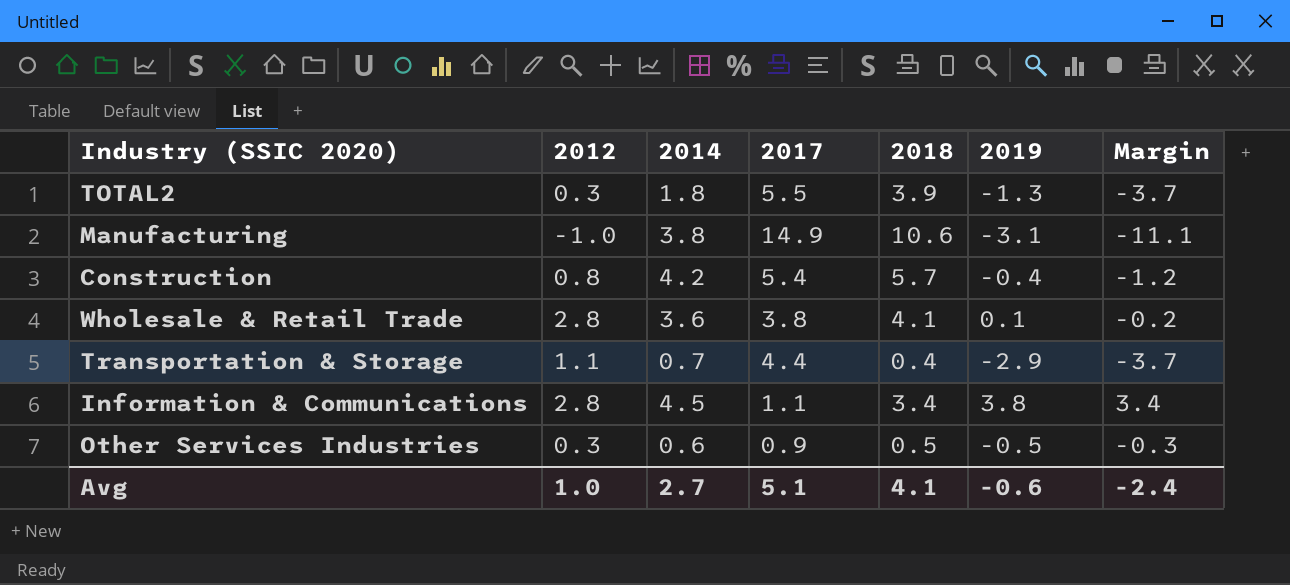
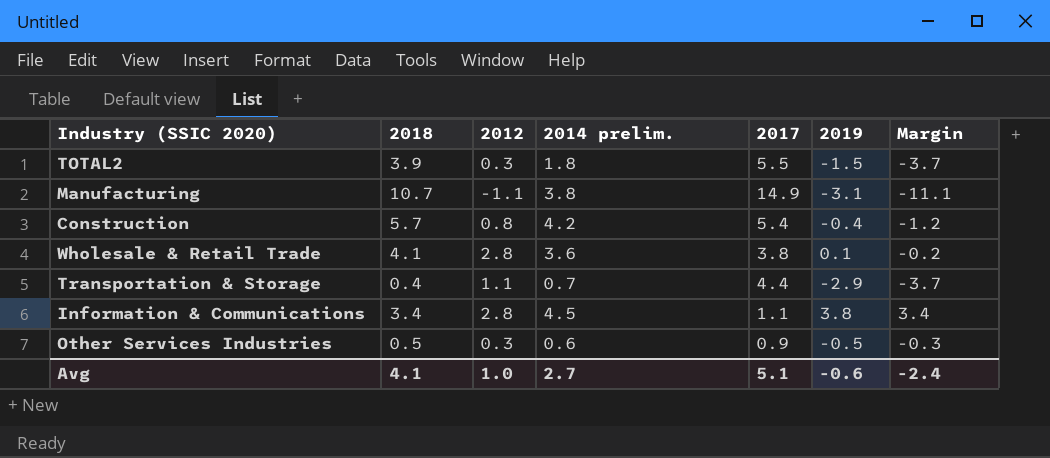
column 2018 | position: 5 -> 2
column name: 2014 -> 2014 prelim.
TOTAL2 | 2019: -1.3 -> -1.5
Manufacturing | 2018: 10.6 -> 10.7
Manufacturing | 2012: -1.0 -> -1.1

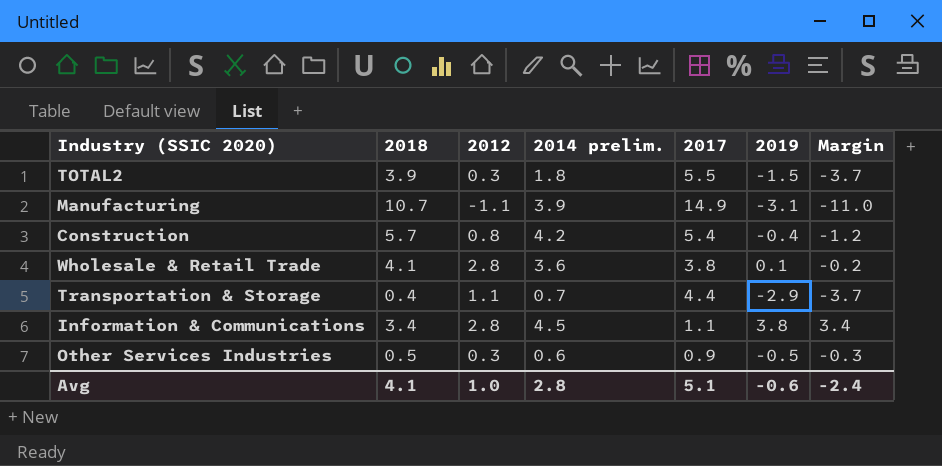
Manufacturing | 2014 prelim.: 3.8 -> 3.9
Manufacturing | Margin: -11.1 -> -11.0
Avg | 2014 prelim.: 2.7 -> 2.8

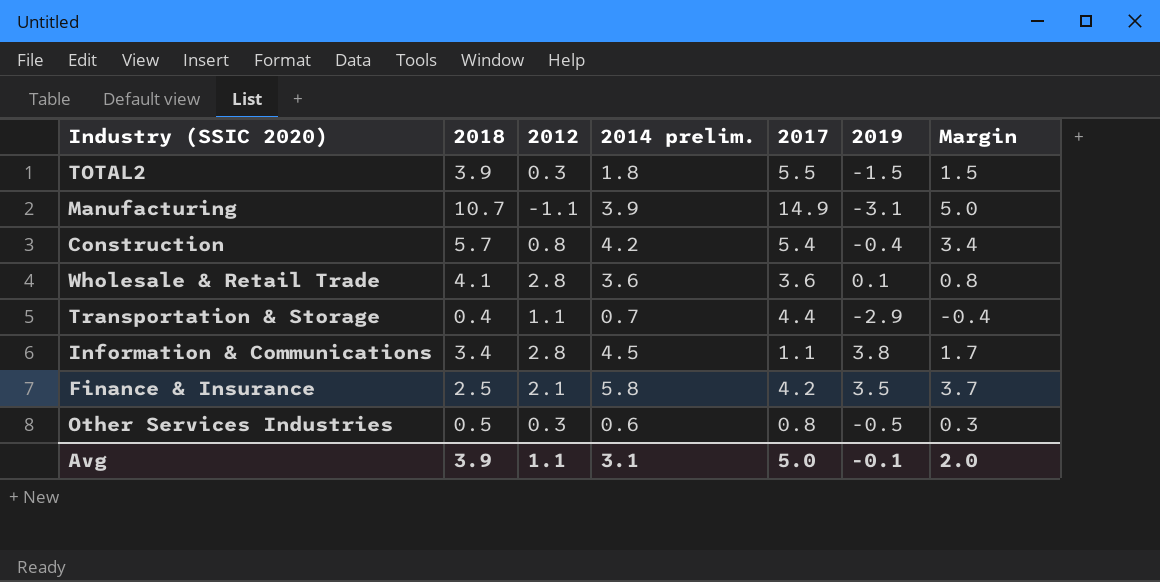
column Margin | formula: [2014 prelim.] - [2017] -> [2014 prelim.] - [2012]
Wholesale & Retail Trade | 2017: 3.8 -> 3.6
row Finance & Insurance: none -> 2.5 | 2.1 | 5.8 | 4.2 | 3.5 | 3.7
Other Services Industries | 2017: 0.9 -> 0.8
Avg | 2018: 4.1 -> 3.9
Avg | 2012: 1.0 -> 1.1
Avg | 2014 prelim.: 2.8 -> 3.1
Avg | 2017: 5.1 -> 5.0
Avg | 2019: -0.6 -> -0.1
Avg | Margin: -2.4 -> 2.0

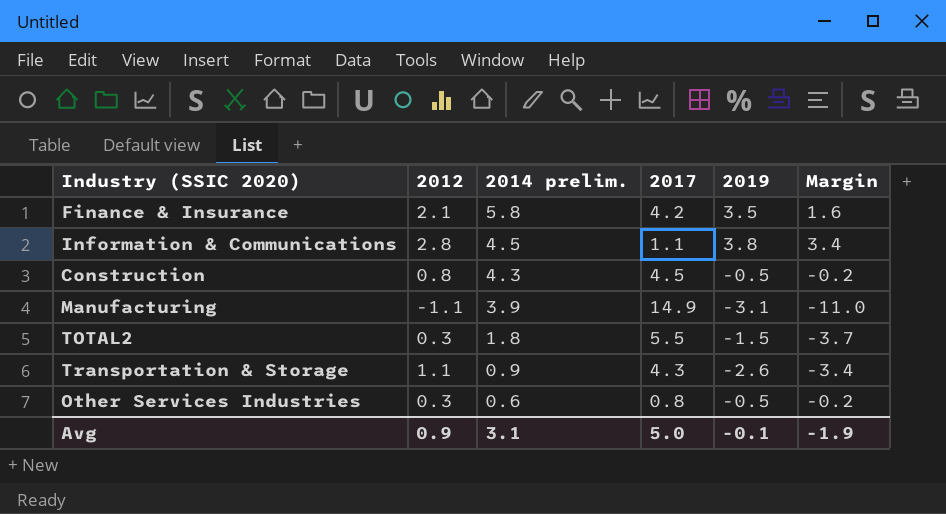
row order: none -> 2014 prelim. descending
column 2018 | position: 2 -> none
column Margin | formula: [2014 prelim.] - [2012] -> [2014 prelim.] - [2017]
row Wholesale & Retail Trade: 4.1 | 2.8 | 3.6 | 3.6 | 0.1 | 0.8 -> none
Construction | 2014 prelim.: 4.2 -> 4.3
Construction | 2017: 5.4 -> 4.5
Construction | 2019: -0.4 -> -0.5
Transportation & Storage | 2014 prelim.: 0.7 -> 0.9
Transportation & Storage | 2017: 4.4 -> 4.3
Transportation & Storage | 2019: -2.9 -> -2.6
Avg | 2012: 1.1 -> 0.9
Avg | Margin: 2.0 -> -1.9

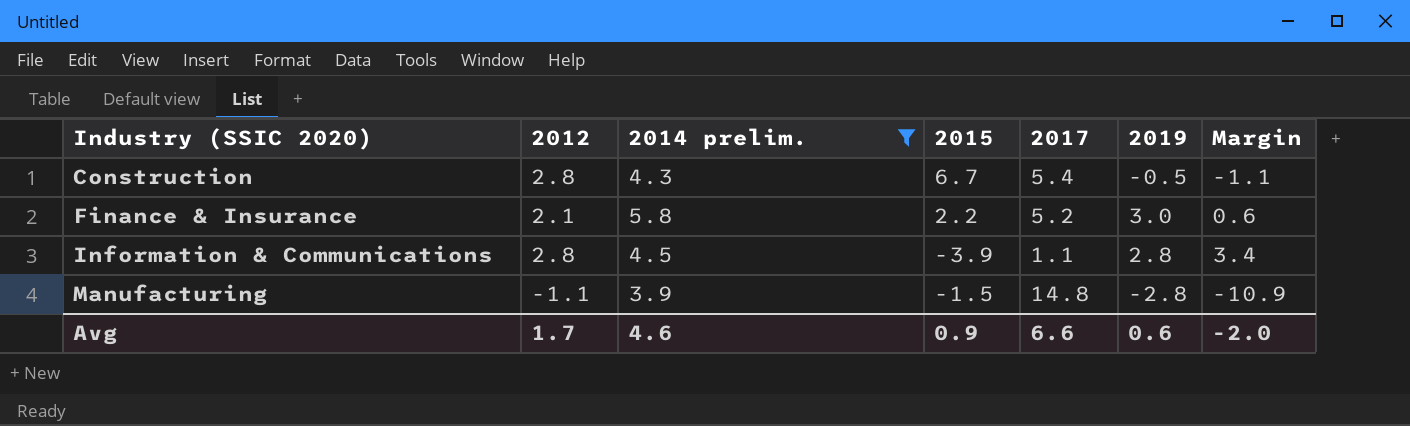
filter: none -> 2014 prelim. >= 3.9
row order: 2014 prelim. descending -> Industry (SSIC 2020) ascending
column 2015 | position: none -> 4
Construction | 2012: 0.8 -> 2.8
Construction | 2017: 4.5 -> 5.4
Construction | Margin: -0.2 -> -1.1
Finance & Insurance | 2017: 4.2 -> 5.2
Finance & Insurance | 2019: 3.5 -> 3.0
Finance & Insurance | Margin: 1.6 -> 0.6
Information & Communications | 2019: 3.8 -> 2.8
Manufacturing | 2017: 14.9 -> 14.8
Manufacturing | 2019: -3.1 -> -2.8
Manufacturing | Margin: -11.0 -> -10.9
Avg | 2012: 0.9 -> 1.7
Avg | 2014 prelim.: 3.1 -> 4.6
Avg | 2017: 5.0 -> 6.6
Avg | 2019: -0.1 -> 0.6
Avg | Margin: -1.9 -> -2.0

